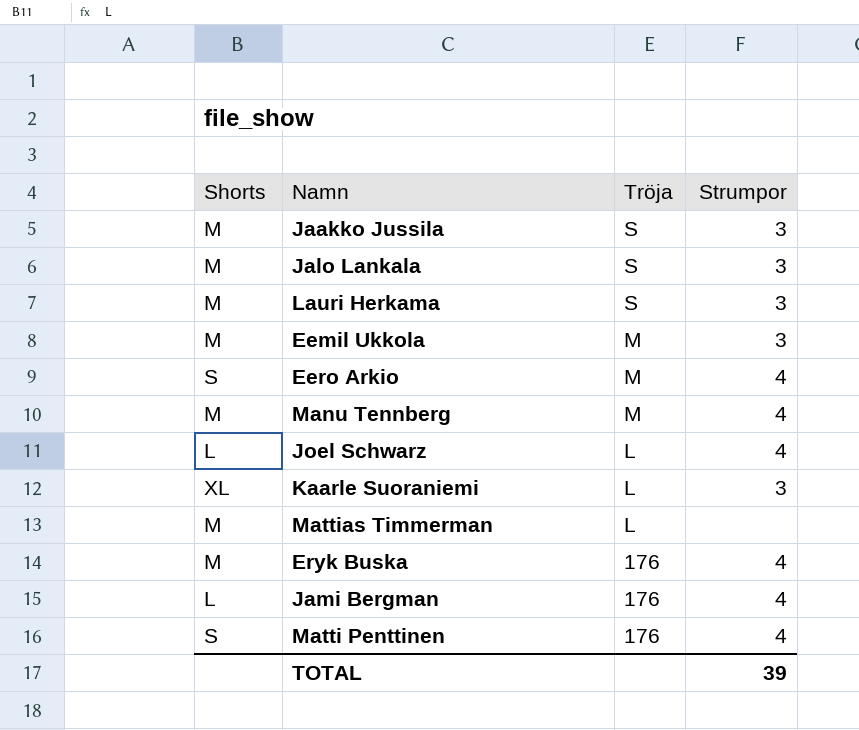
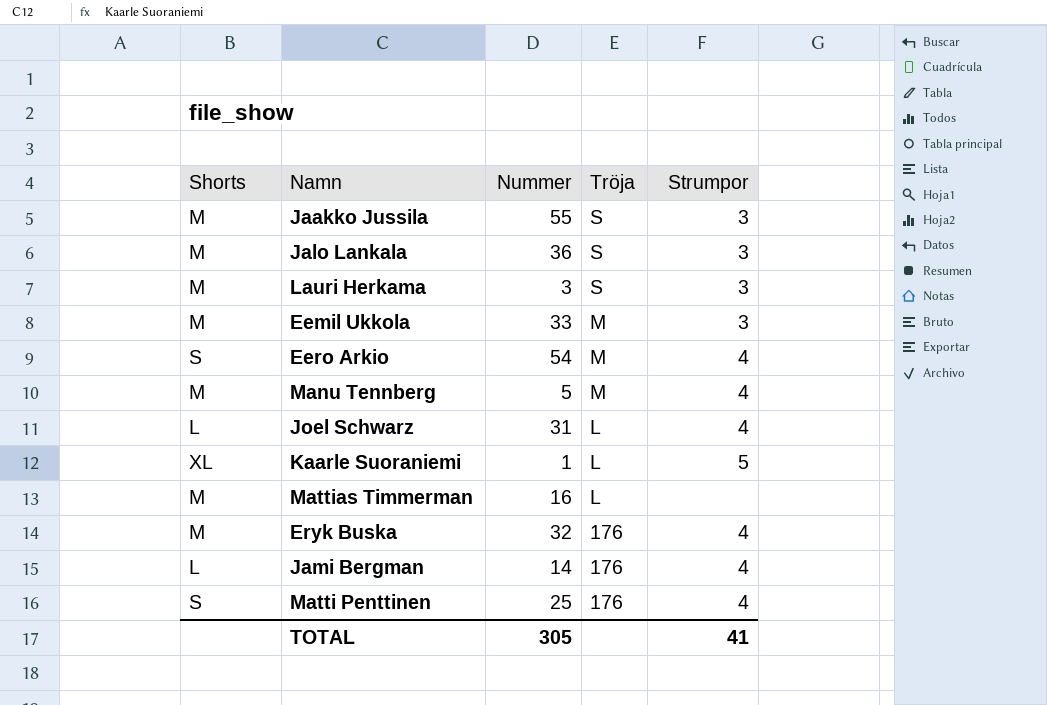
column Nummer | position: none -> 3
Kaarle Suoraniemi | Strumpor: 3 -> 5
TOTAL | Strumpor: 39 -> 41

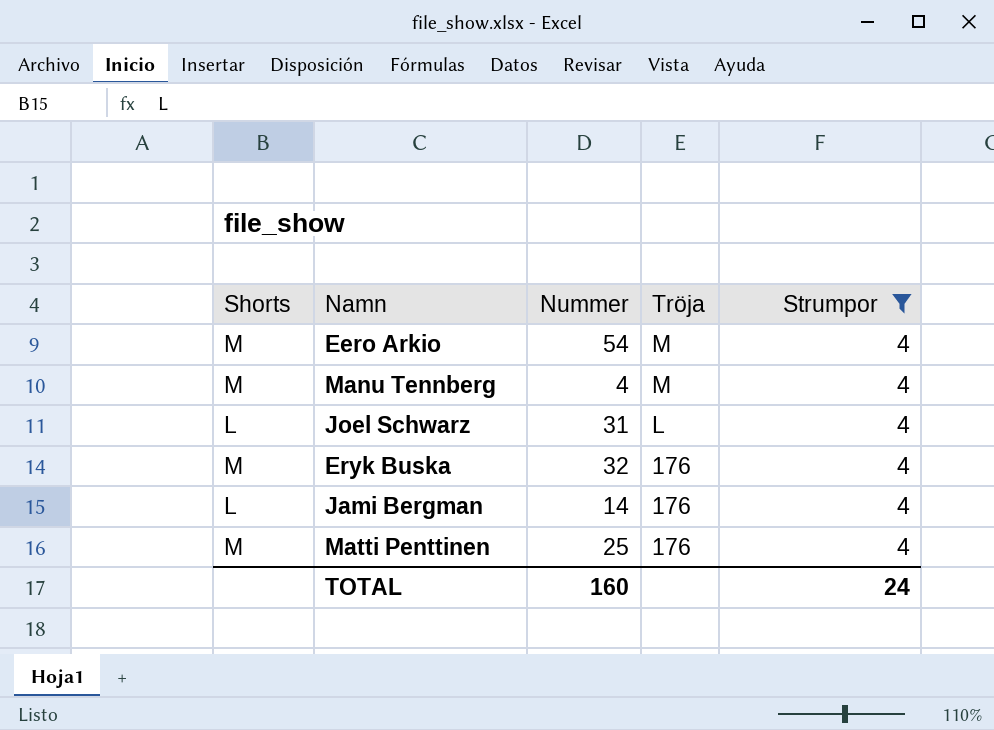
filter: none -> Strumpor = 4
Eero Arkio | Shorts: S -> M
Manu Tennberg | Nummer: 5 -> 4
Matti Penttinen | Shorts: S -> M
TOTAL | Nummer: 305 -> 160
TOTAL | Strumpor: 41 -> 24

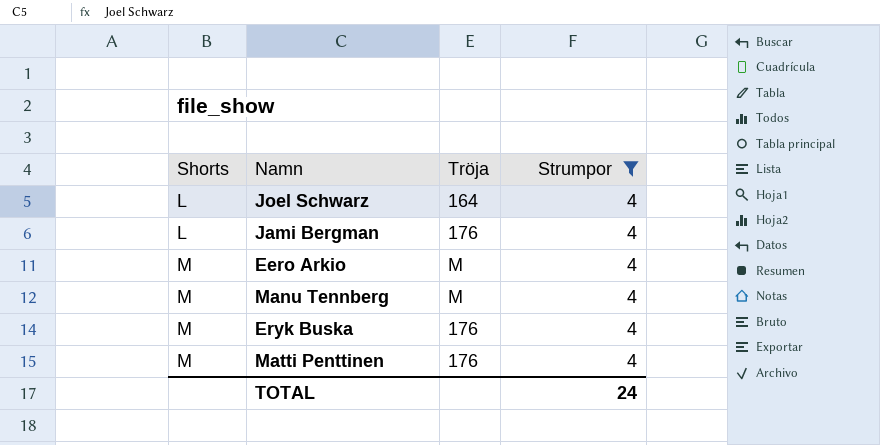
row order: Tröja descending -> Shorts ascending
column Nummer | position: 3 -> none
Joel Schwarz | Tröja: L -> 164

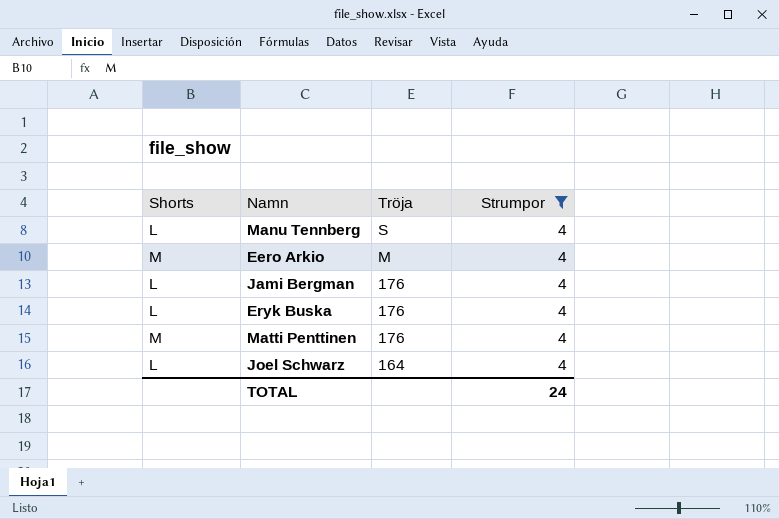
row order: Shorts ascending -> Tröja descending
Manu Tennberg | Shorts: M -> L
Manu Tennberg | Tröja: M -> S
Eryk Buska | Shorts: M -> L

